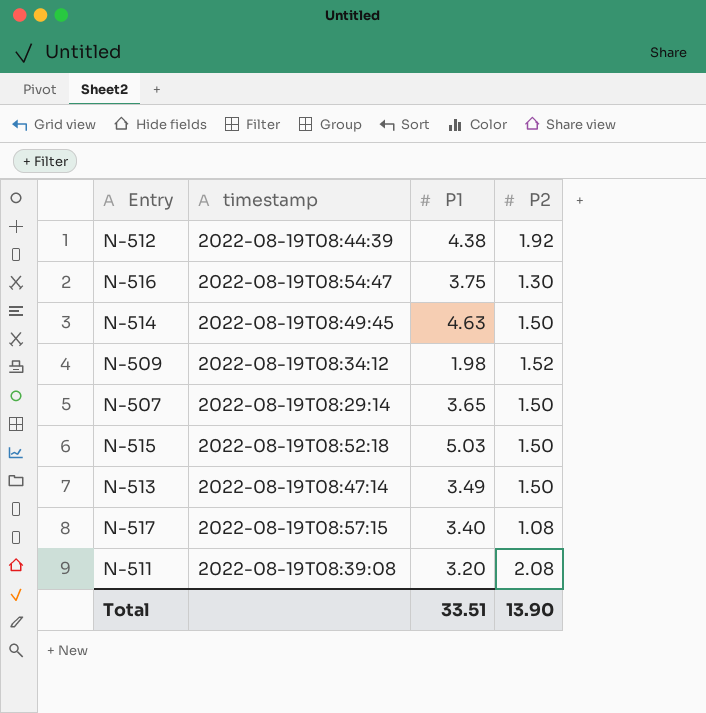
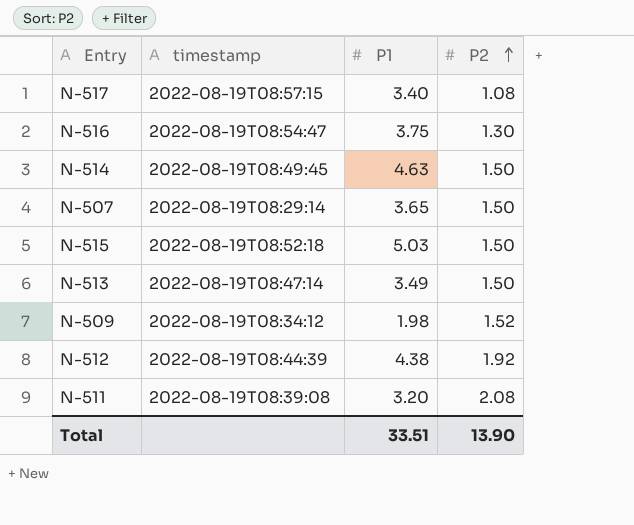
row order: none -> P2 ascending

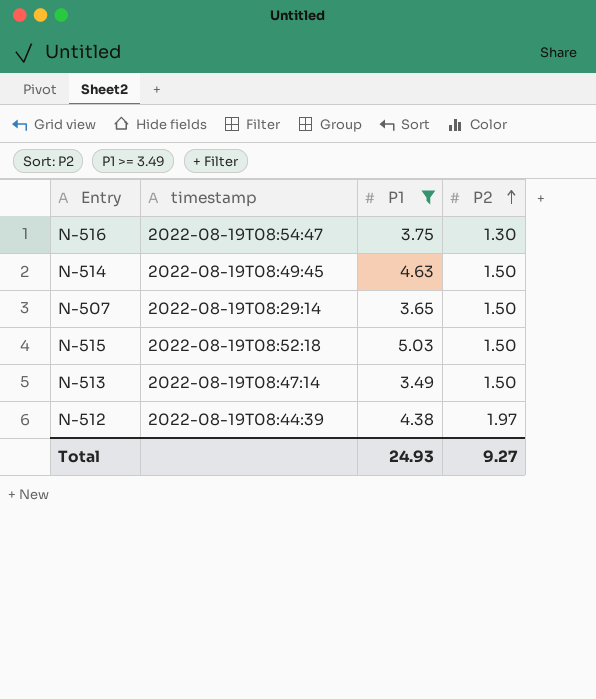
filter: none -> P1 >= 3.49
N-512 | P2: 1.92 -> 1.97
Total | P1: 33.51 -> 24.93
Total | P2: 13.90 -> 9.27

